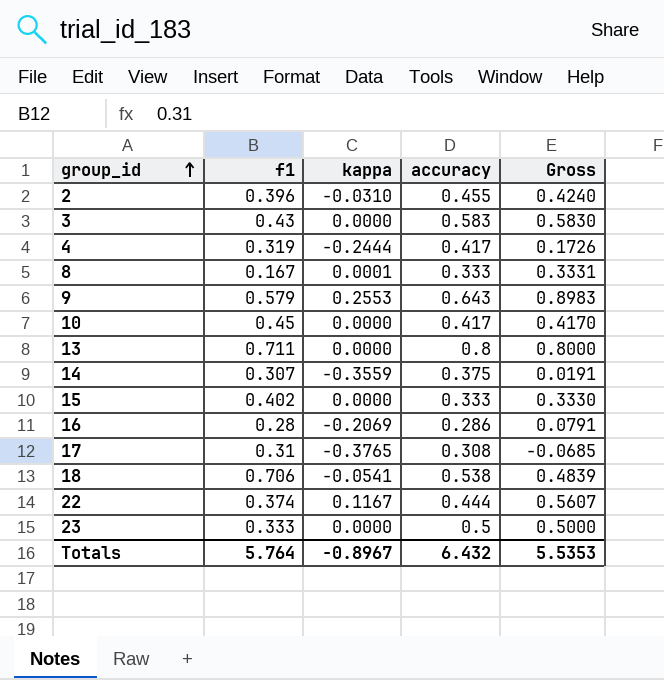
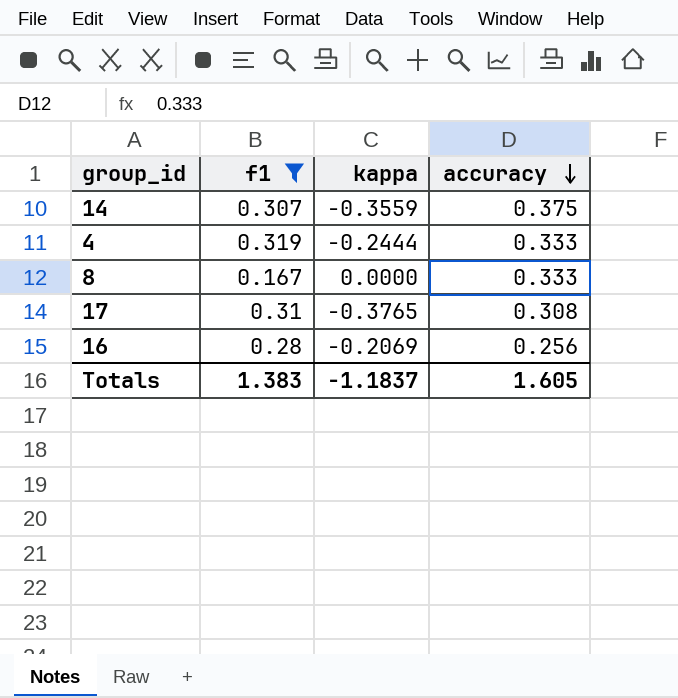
filter: none -> f1 <= 0.319
row order: group_id ascending -> accuracy descending
column Gross | formula: [kappa] + [accuracy] -> none
4 | accuracy: 0.417 -> 0.333
8 | kappa: 0.0001 -> 0.0000
16 | accuracy: 0.286 -> 0.256
Totals | f1: 5.764 -> 1.383
Totals | kappa: -0.8967 -> -1.1837
Totals | accuracy: 6.432 -> 1.605

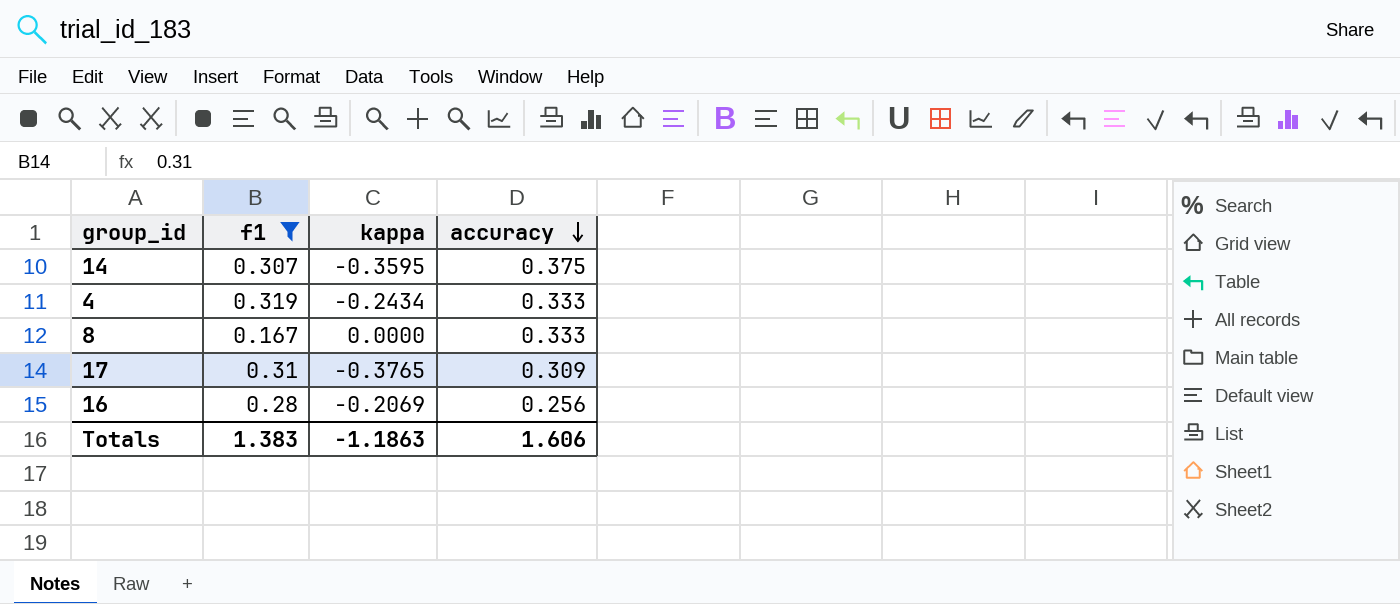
14 | kappa: -0.3559 -> -0.3595
4 | kappa: -0.2444 -> -0.2434
17 | accuracy: 0.308 -> 0.309
Totals | kappa: -1.1837 -> -1.1863
Totals | accuracy: 1.605 -> 1.606

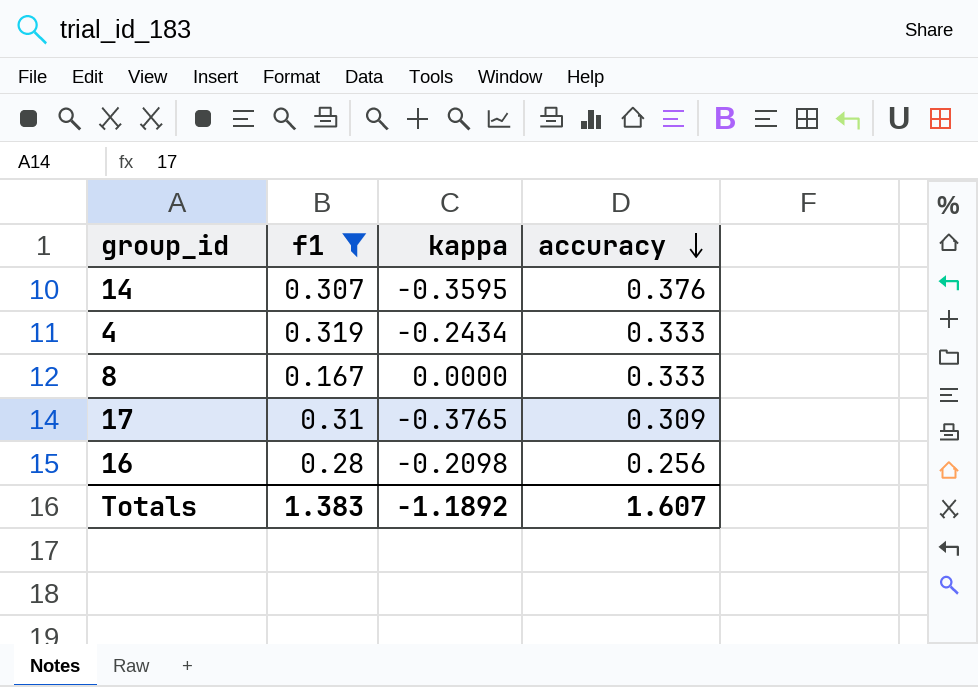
14 | accuracy: 0.375 -> 0.376
16 | kappa: -0.2069 -> -0.2098
Totals | kappa: -1.1863 -> -1.1892
Totals | accuracy: 1.606 -> 1.607

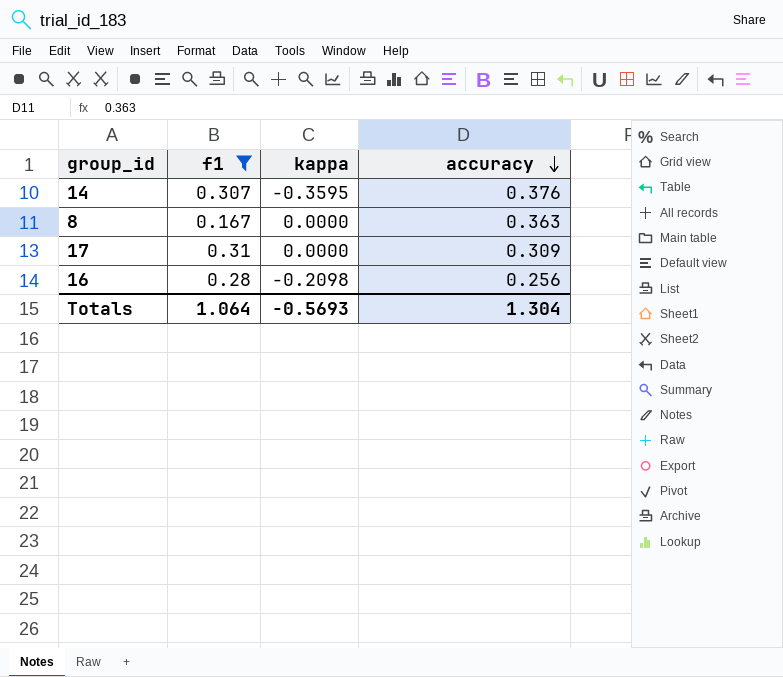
row 4: 0.319 | -0.2434 | 0.333 -> none
8 | accuracy: 0.333 -> 0.363
17 | kappa: -0.3765 -> 0.0000
Totals | f1: 1.383 -> 1.064
Totals | kappa: -1.1892 -> -0.5693
Totals | accuracy: 1.607 -> 1.304

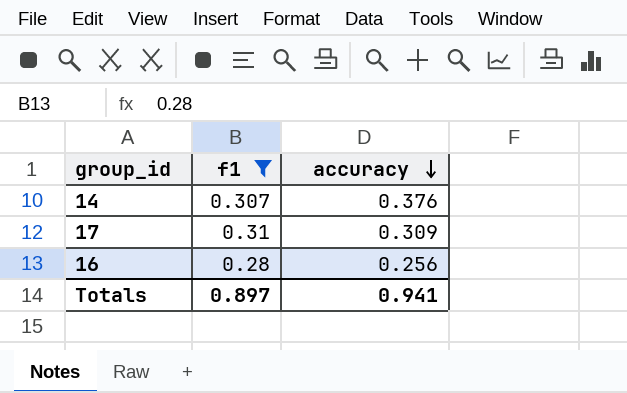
column kappa | position: 3 -> none
row 8: 0.167 | 0.0000 | 0.363 -> none
Totals | f1: 1.064 -> 0.897
Totals | accuracy: 1.304 -> 0.941

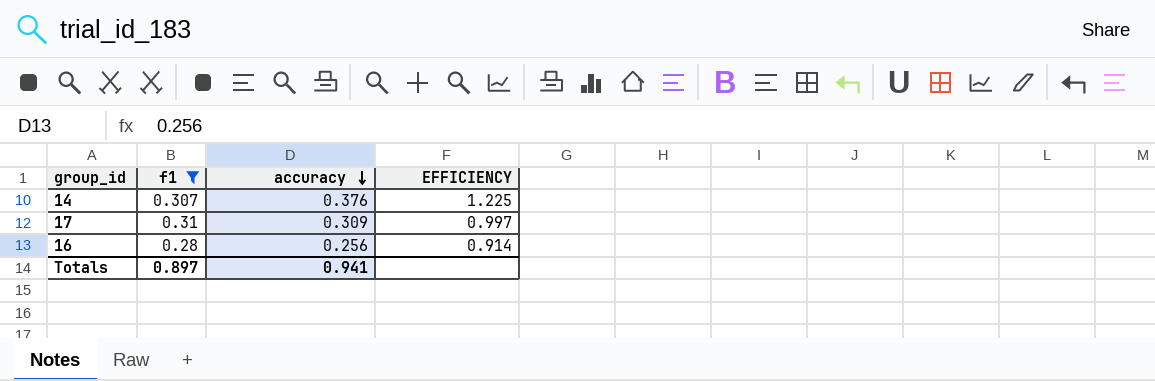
column EFFICIENCY | formula: none -> [accuracy] / [f1]

